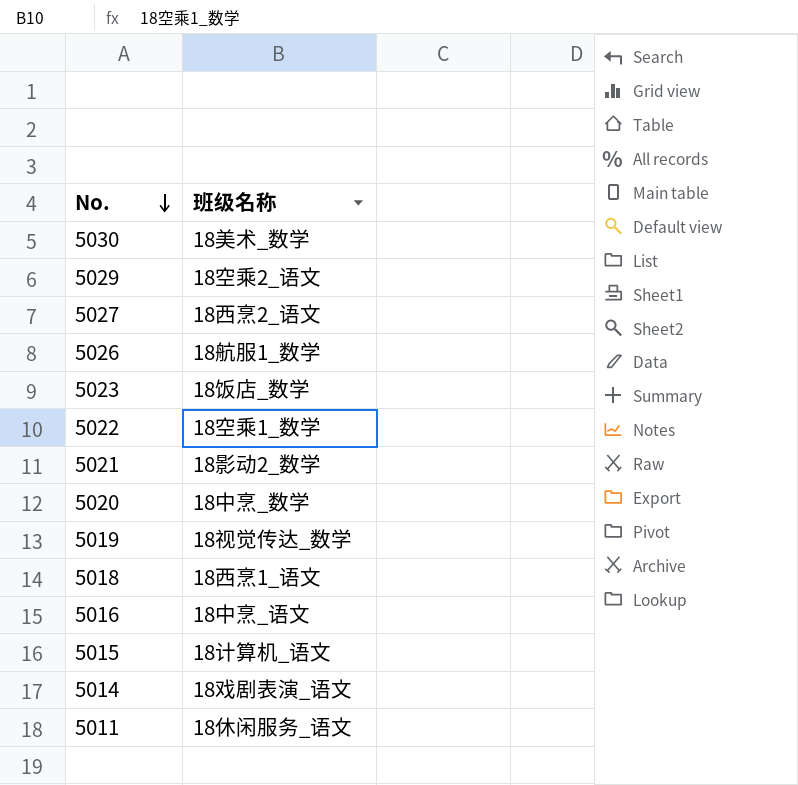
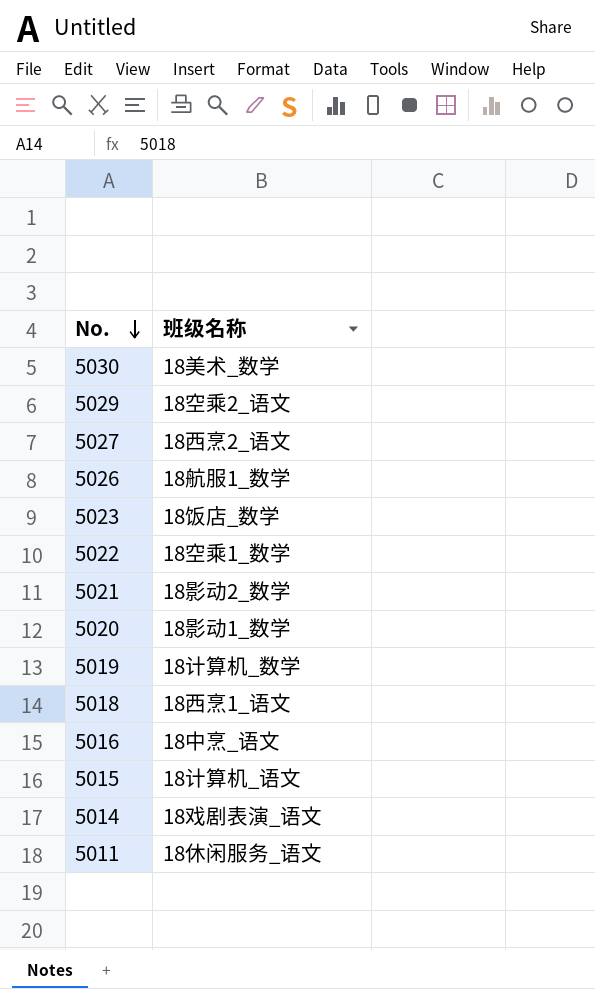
5020 | 班级名称: 18中烹_数学 -> 18影动1_数学
5019 | 班级名称: 18视觉传达_数学 -> 18计算机_数学

